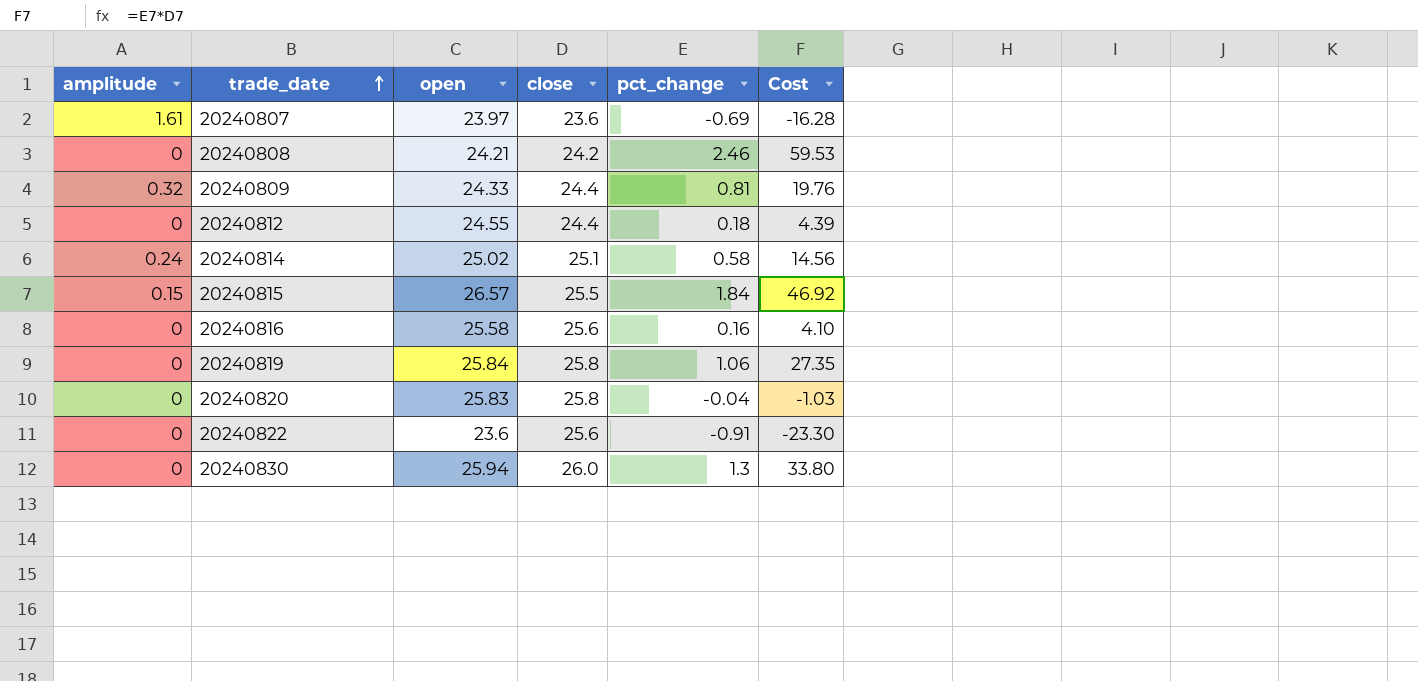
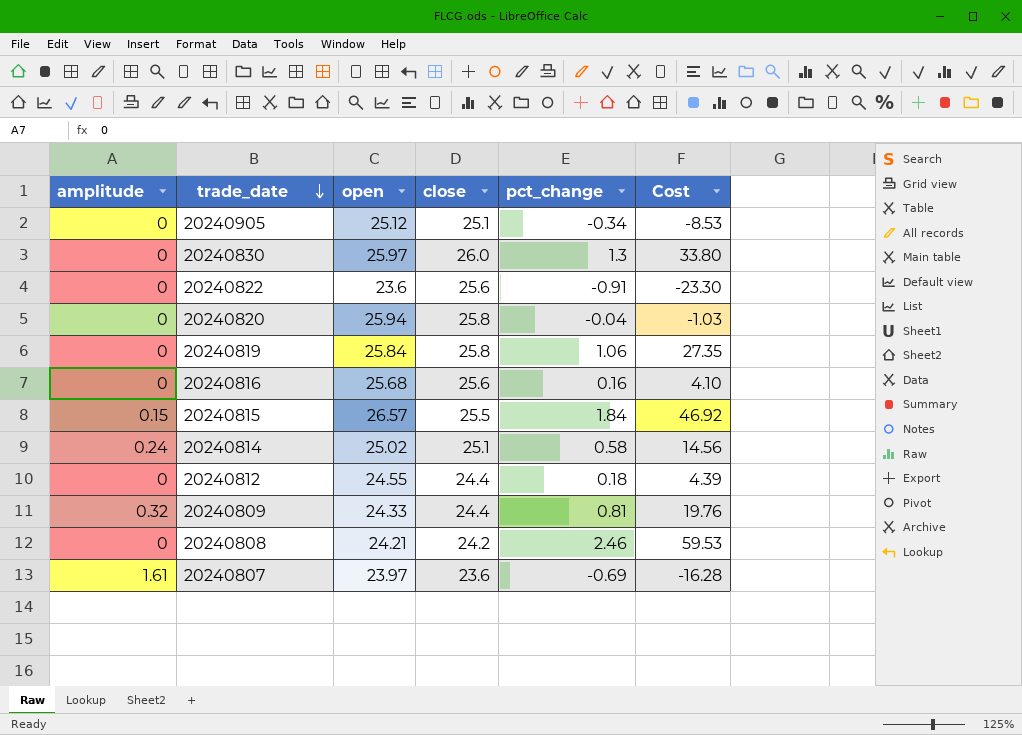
row order: trade_date ascending -> trade_date descending
row 20240905: none -> 0 | 25.12 | 25.1 | -0.34 | -8.53
20240830 | open: 25.94 -> 25.97
20240820 | open: 25.83 -> 25.94
20240816 | open: 25.58 -> 25.68

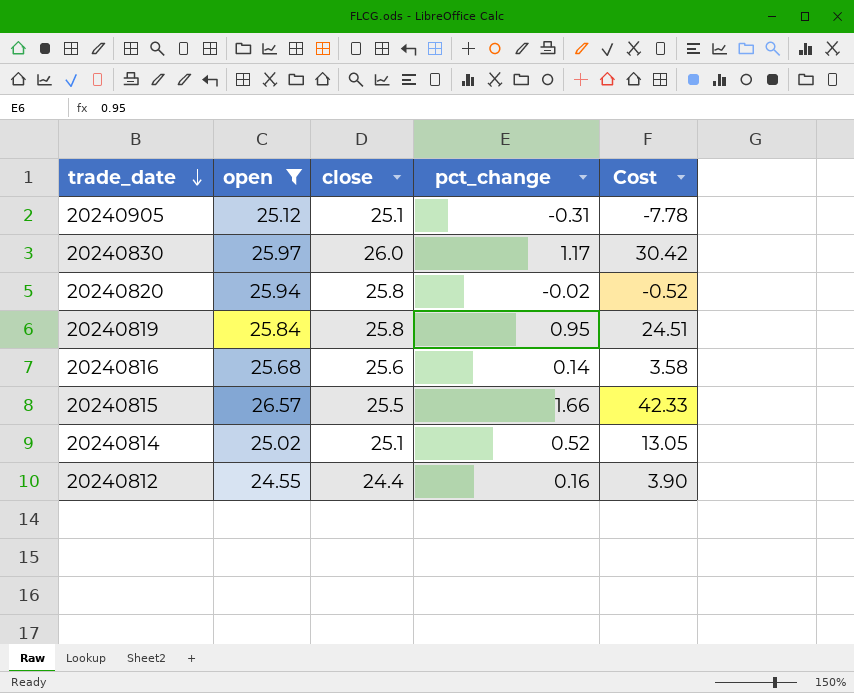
filter: none -> open >= 24.55
column amplitude | position: 1 -> none
20240905 | pct_change: -0.34 -> -0.31
20240905 | Cost: -8.53 -> -7.78
20240830 | pct_change: 1.3 -> 1.17
20240830 | Cost: 33.80 -> 30.42
20240820 | pct_change: -0.04 -> -0.02
20240820 | Cost: -1.03 -> -0.52
20240819 | pct_change: 1.06 -> 0.95
20240819 | Cost: 27.35 -> 24.51
20240816 | pct_change: 0.16 -> 0.14
20240816 | Cost: 4.10 -> 3.58
20240815 | pct_change: 1.84 -> 1.66
20240815 | Cost: 46.92 -> 42.33
20240814 | pct_change: 0.58 -> 0.52
20240814 | Cost: 14.56 -> 13.05
20240812 | pct_change: 0.18 -> 0.16
20240812 | Cost: 4.39 -> 3.90

